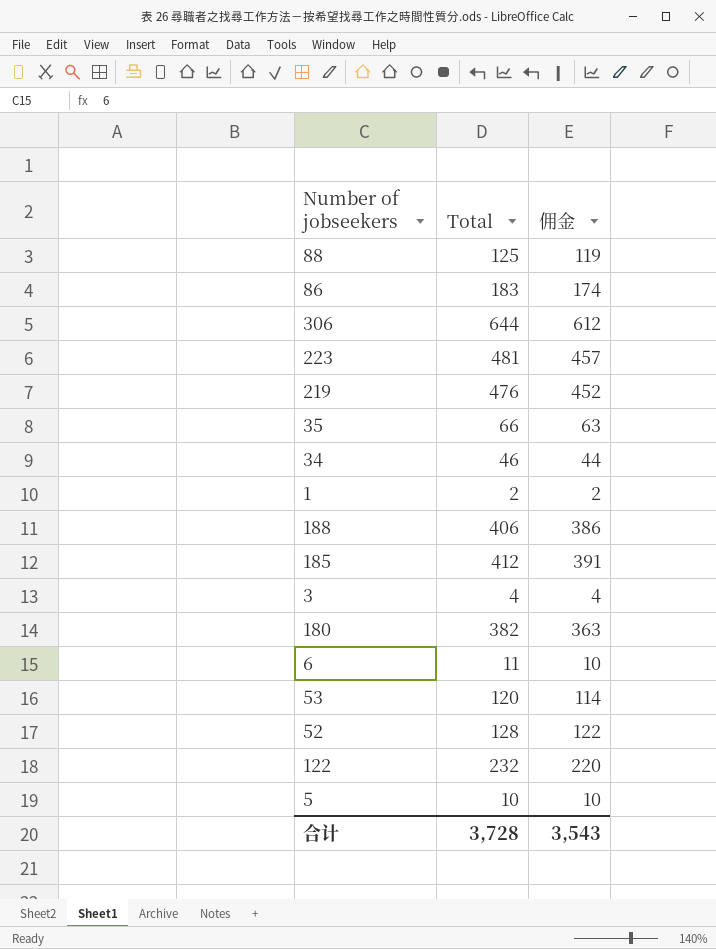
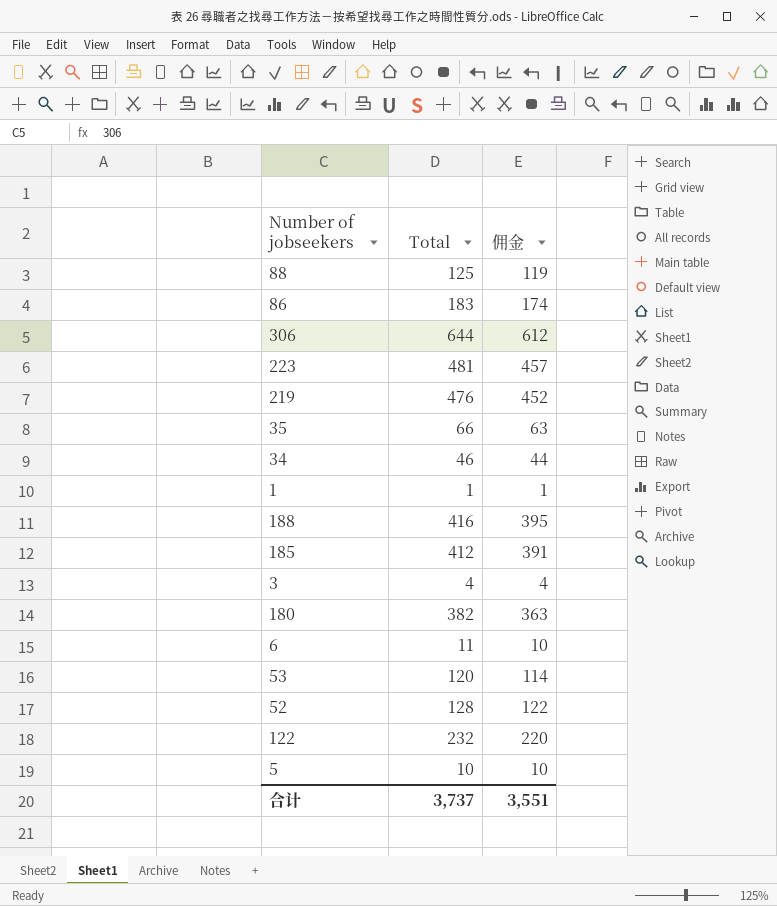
1 | Total: 2 -> 1
1 | 佣金: 2 -> 1
188 | Total: 406 -> 416
188 | 佣金: 386 -> 395
合计 | Total: 3,728 -> 3,737
合计 | 佣金: 3,543 -> 3,551

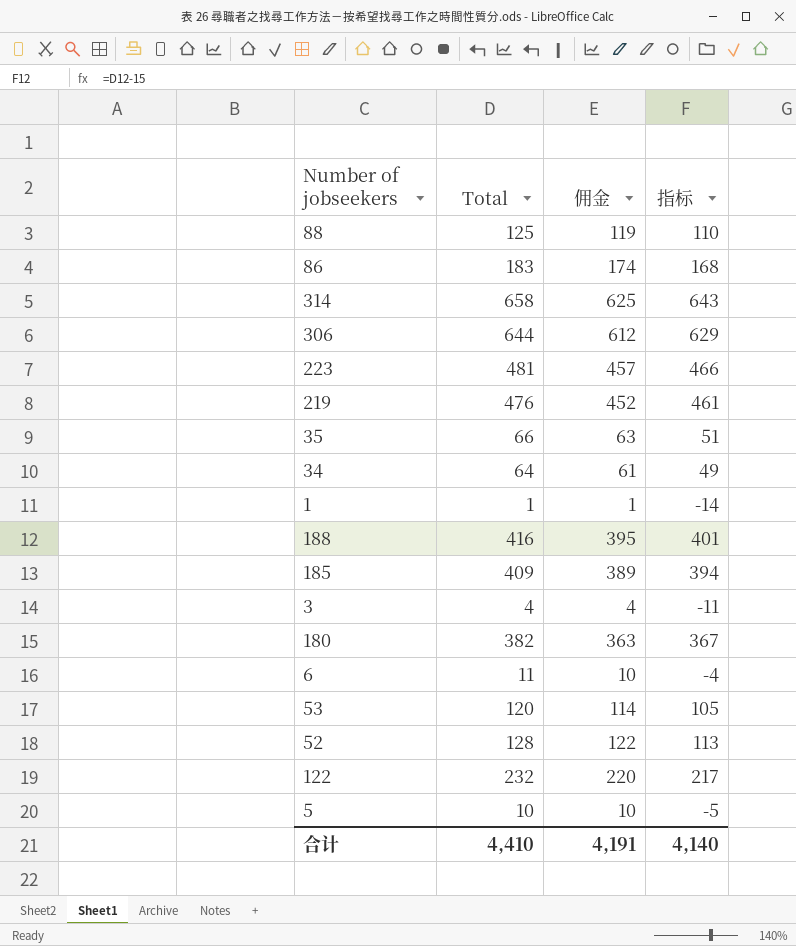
column 指标 | formula: none -> [Total] - 15
row 314: none -> 658 | 625 | 643
34 | Total: 46 -> 64
34 | 佣金: 44 -> 61
185 | Total: 412 -> 409
185 | 佣金: 391 -> 389
合计 | Total: 3,737 -> 4,410
合计 | 佣金: 3,551 -> 4,191

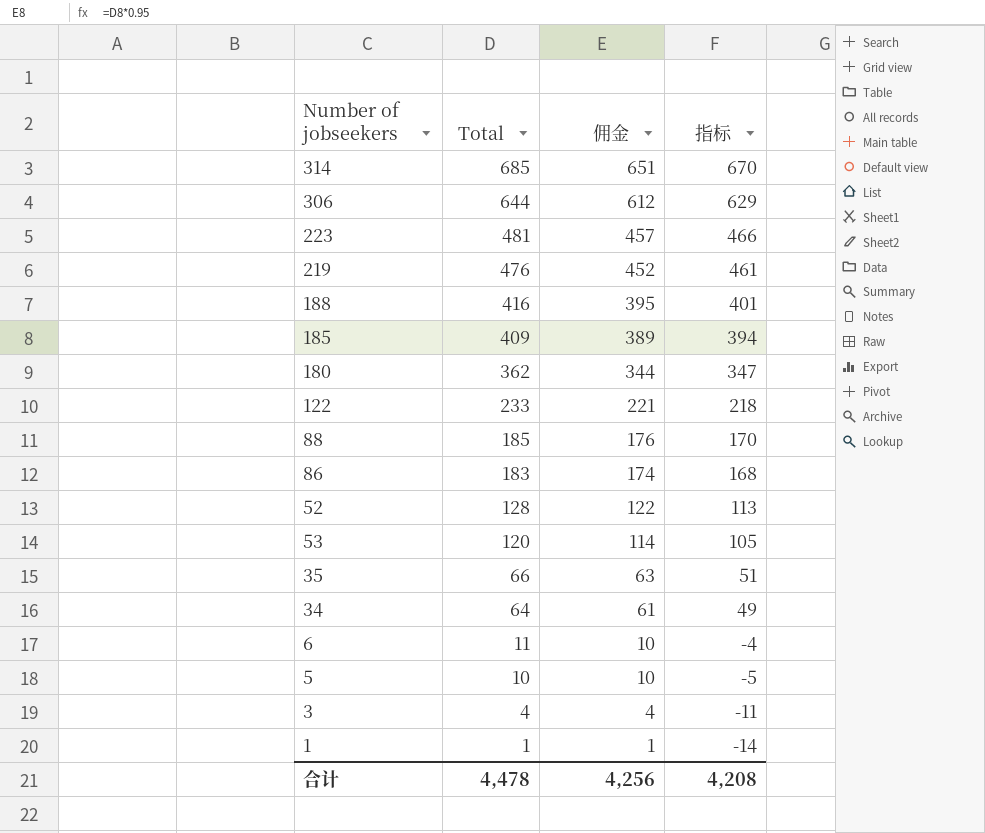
row order: none -> Total descending
314 | Total: 658 -> 685
314 | 佣金: 625 -> 651
314 | 指标: 643 -> 670
180 | Total: 382 -> 362
180 | 佣金: 363 -> 344
180 | 指标: 367 -> 347
122 | Total: 232 -> 233
122 | 佣金: 220 -> 221
122 | 指标: 217 -> 218
88 | Total: 125 -> 185
88 | 佣金: 119 -> 176
88 | 指标: 110 -> 170
合计 | Total: 4,410 -> 4,478
合计 | 佣金: 4,191 -> 4,256
合计 | 指标: 4,140 -> 4,208

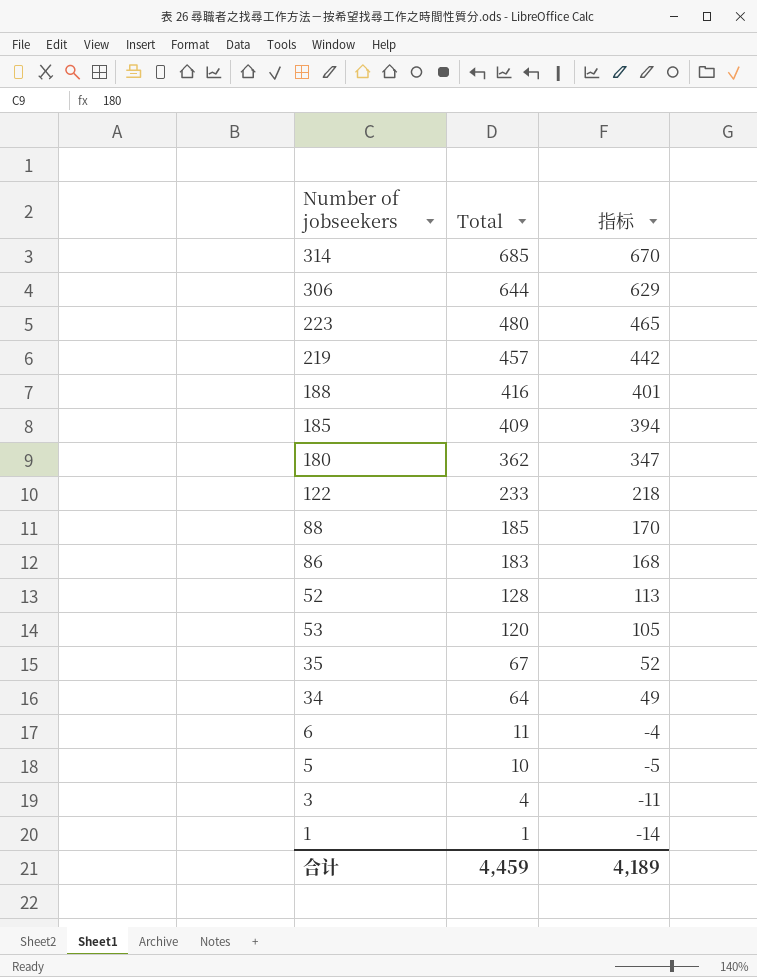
column 佣金 | formula: [Total] * 0.95 -> none
223 | Total: 481 -> 480
223 | 指标: 466 -> 465
219 | Total: 476 -> 457
219 | 指标: 461 -> 442
35 | Total: 66 -> 67
35 | 指标: 51 -> 52
合计 | Total: 4,478 -> 4,459
合计 | 指标: 4,208 -> 4,189

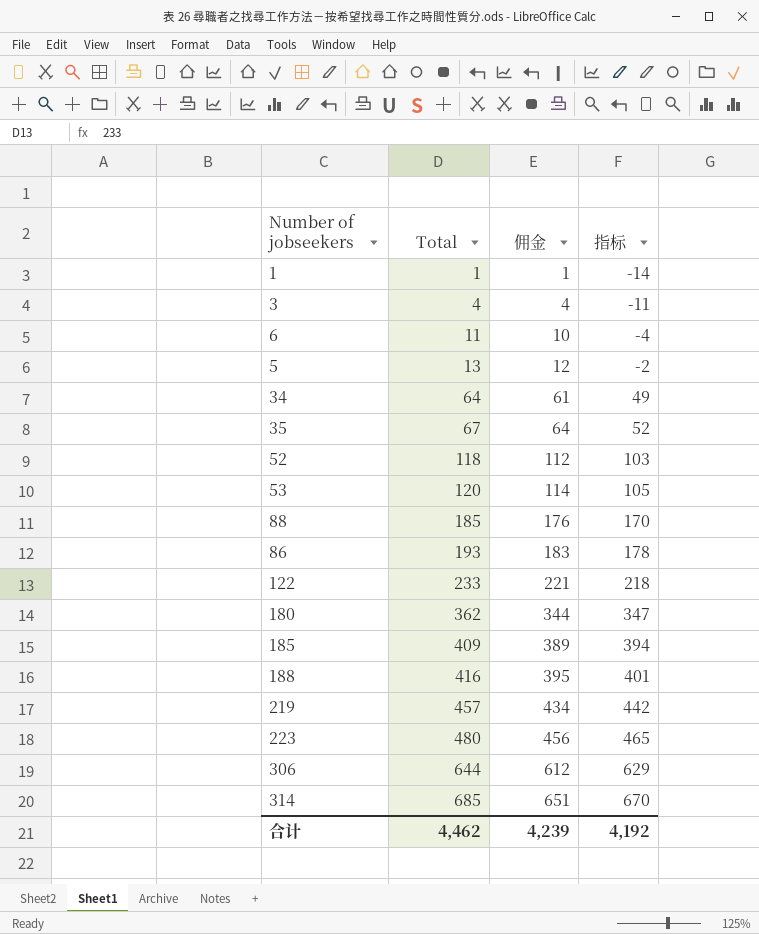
row order: Total descending -> Total ascending
column 佣金 | formula: none -> [Total] * 0.95
5 | Total: 10 -> 13
5 | 指标: -5 -> -2
52 | Total: 128 -> 118
52 | 指标: 113 -> 103
86 | Total: 183 -> 193
86 | 指标: 168 -> 178
合计 | Total: 4,459 -> 4,462
合计 | 指标: 4,189 -> 4,192

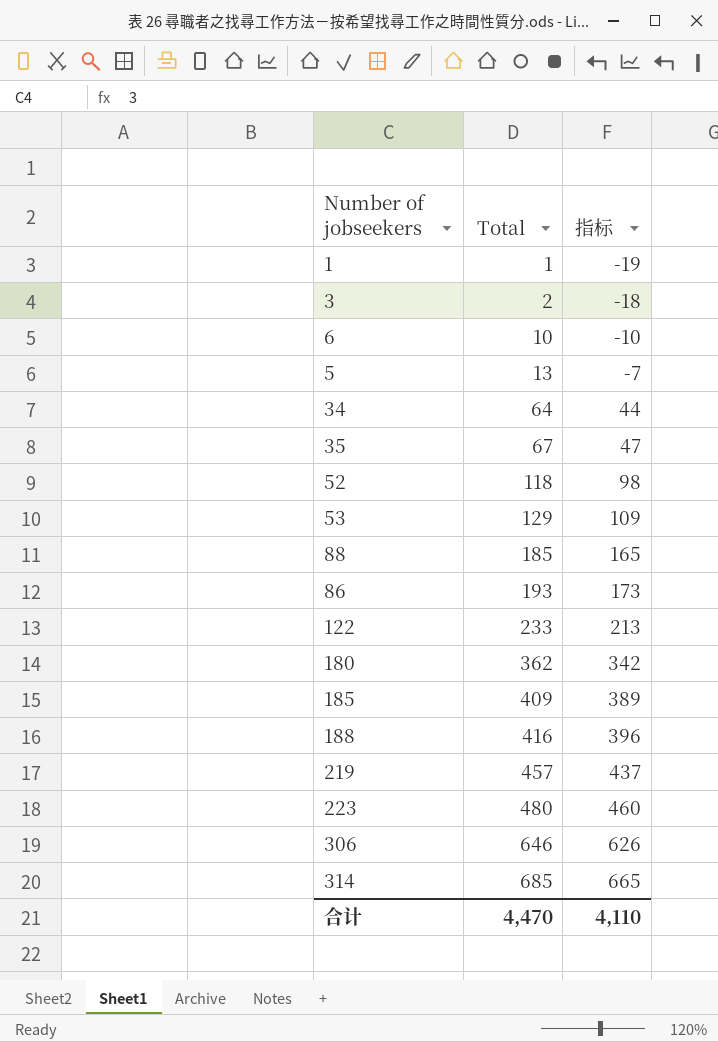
column 佣金 | formula: [Total] * 0.95 -> none
column 指标 | formula: [Total] - 15 -> [Total] - 20
3 | Total: 4 -> 2
6 | Total: 11 -> 10
53 | Total: 120 -> 129
306 | Total: 644 -> 646
合计 | Total: 4,462 -> 4,470
合计 | 指标: 4,192 -> 4,110

